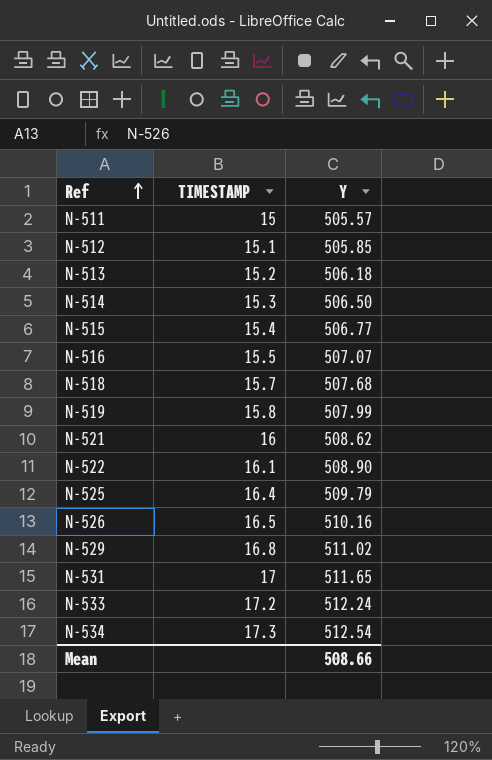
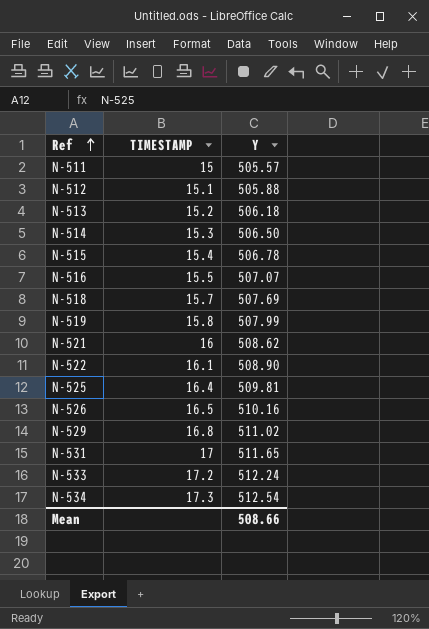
N-512 | Y: 505.85 -> 505.88
N-515 | Y: 506.77 -> 506.78
N-518 | Y: 507.68 -> 507.69
N-525 | Y: 509.79 -> 509.81

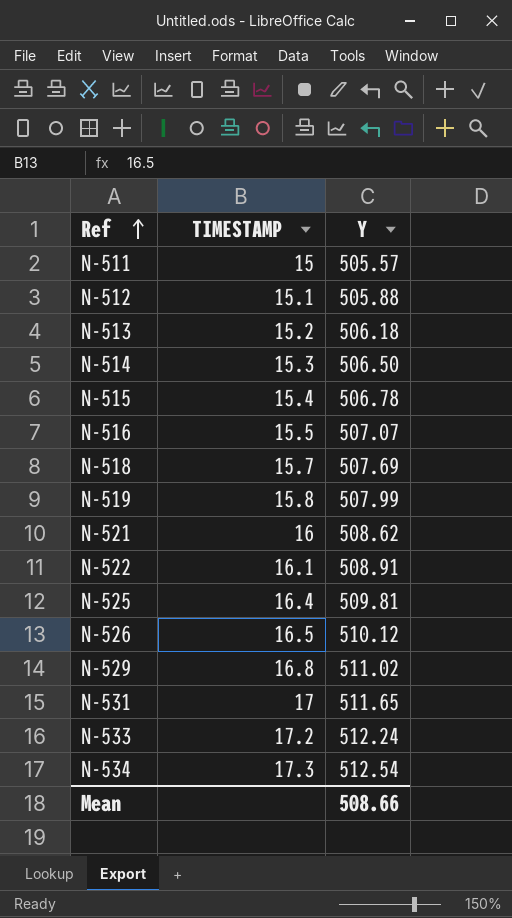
N-522 | Y: 508.90 -> 508.91
N-526 | Y: 510.16 -> 510.12

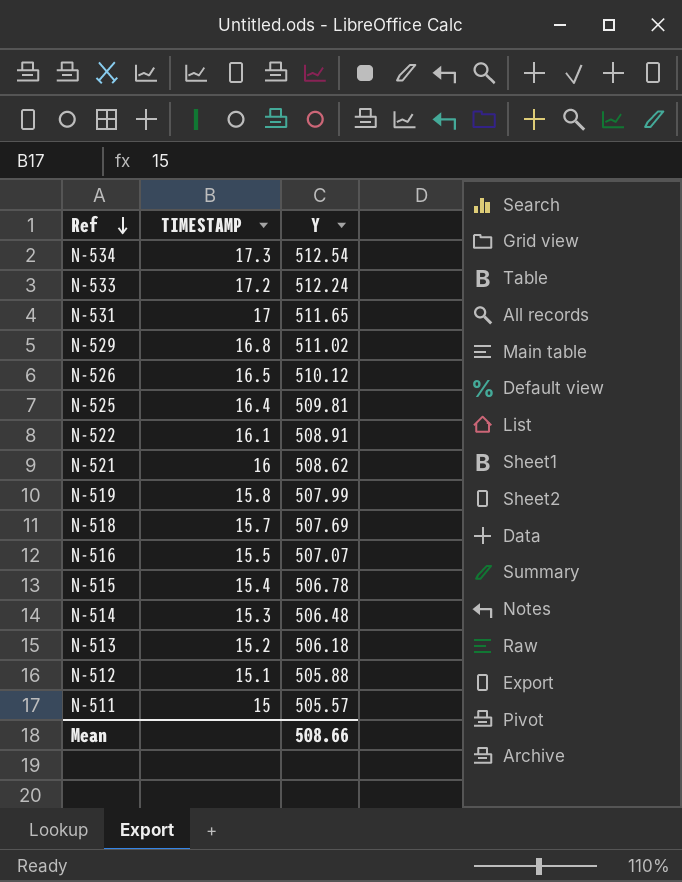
row order: Ref ascending -> Ref descending
N-514 | Y: 506.50 -> 506.48

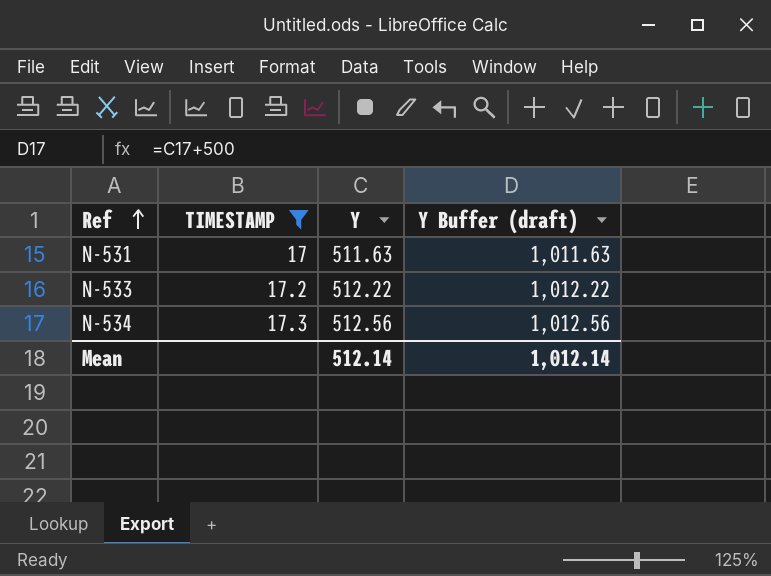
filter: none -> TIMESTAMP >= 17
row order: Ref descending -> Ref ascending
column Y Buffer (draft) | formula: none -> [Y] + 500
N-531 | Y: 511.65 -> 511.63
N-533 | Y: 512.24 -> 512.22
N-534 | Y: 512.54 -> 512.56
Mean | Y: 508.66 -> 512.14

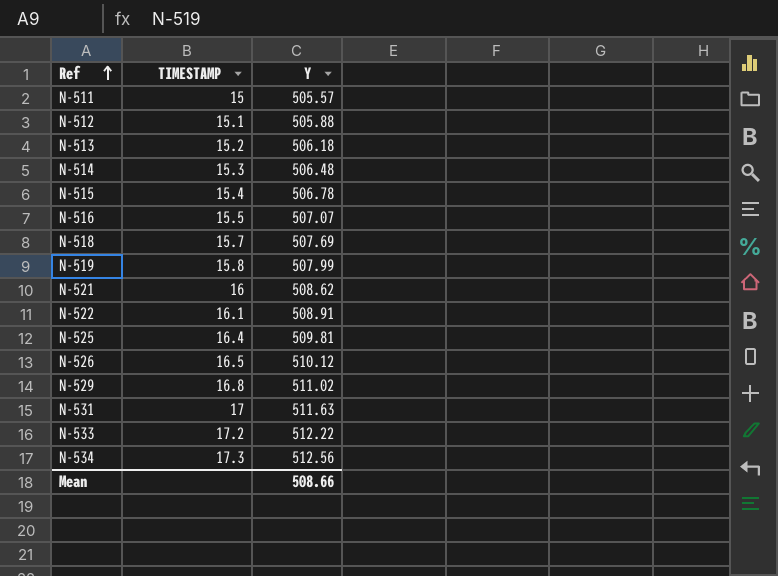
filter: TIMESTAMP >= 17 -> none
column Y Buffer (draft) | formula: [Y] + 500 -> none
Mean | Y: 512.14 -> 508.66

